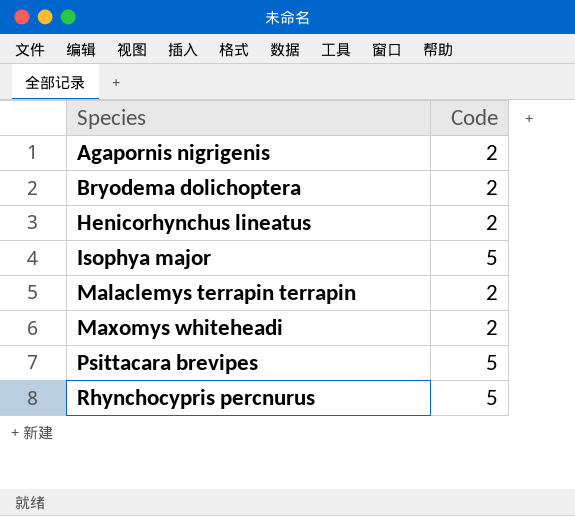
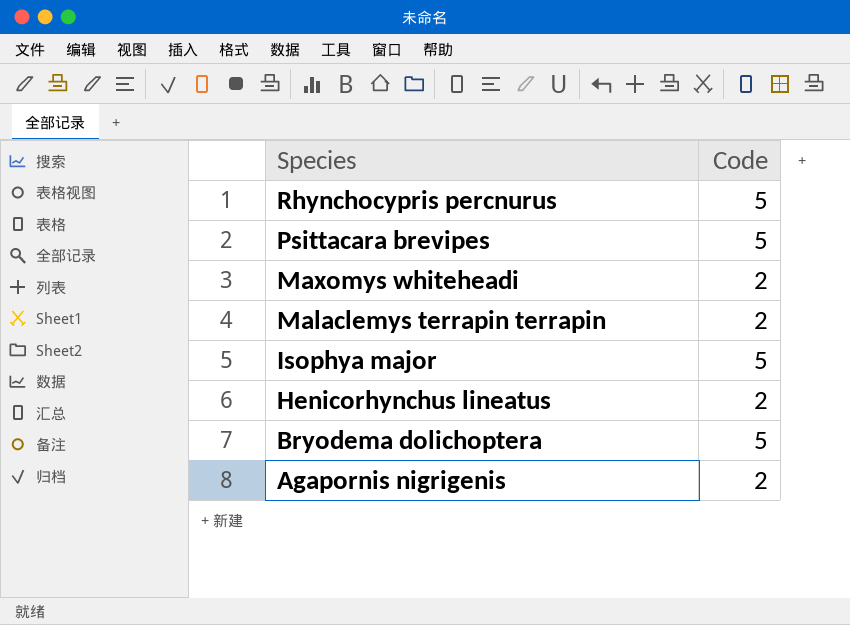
row order: Species ascending -> Species descending
Bryodema dolichoptera | Code: 2 -> 5

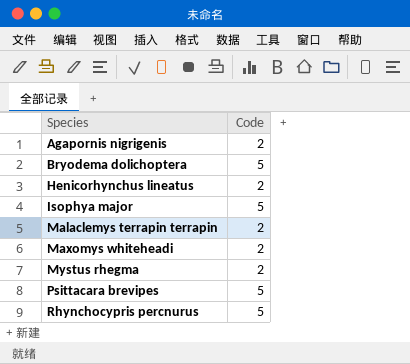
row order: Species descending -> Species ascending
row Mystus rhegma: none -> 2

